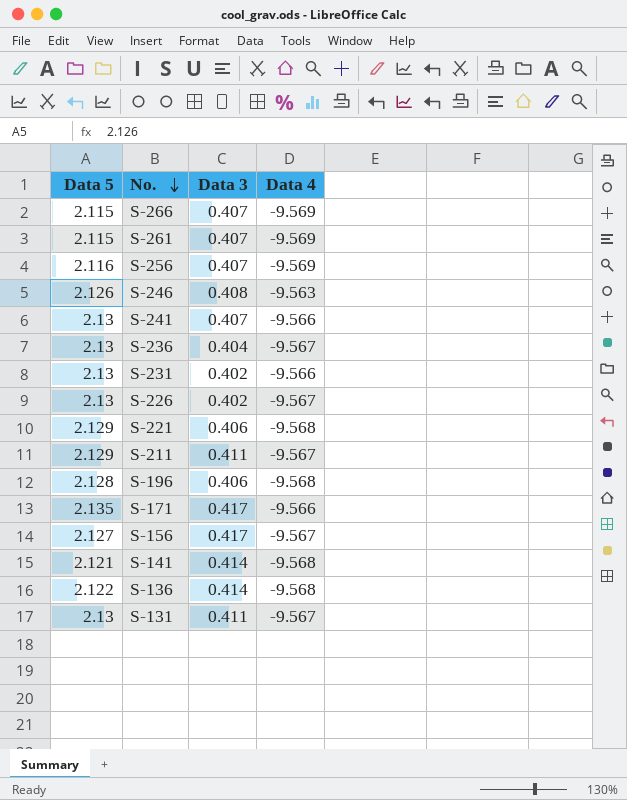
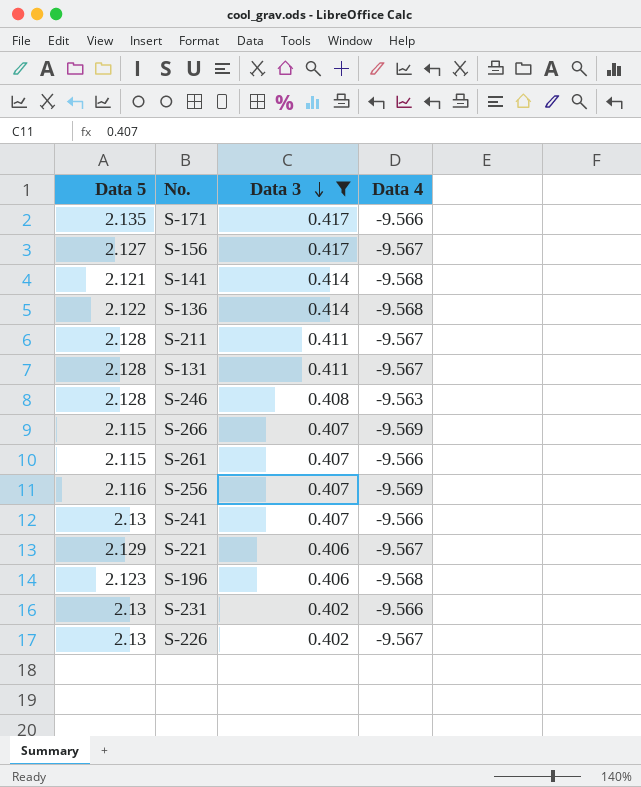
filter: none -> Data 3 != 0.404
row order: No. descending -> Data 3 descending
S-211 | Data 5: 2.129 -> 2.128
S-131 | Data 5: 2.13 -> 2.128
S-246 | Data 5: 2.126 -> 2.128
S-261 | Data 4: -9.569 -> -9.566
S-221 | Data 4: -9.568 -> -9.567
S-196 | Data 5: 2.128 -> 2.123

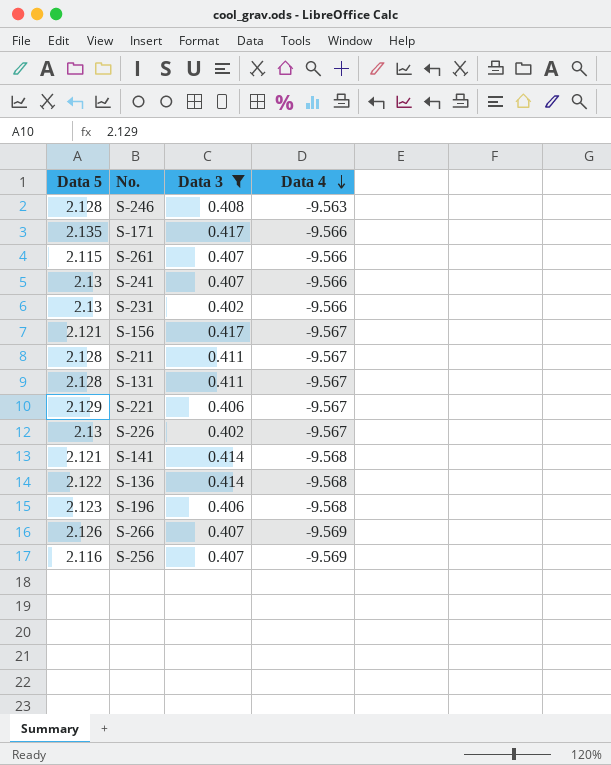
row order: Data 3 descending -> Data 4 descending
S-156 | Data 5: 2.127 -> 2.121
S-266 | Data 5: 2.115 -> 2.126

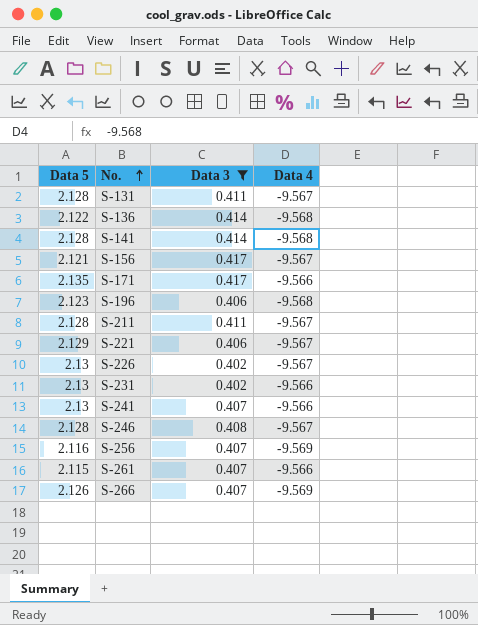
row order: Data 4 descending -> No. ascending
S-141 | Data 5: 2.121 -> 2.128
S-246 | Data 4: -9.563 -> -9.567

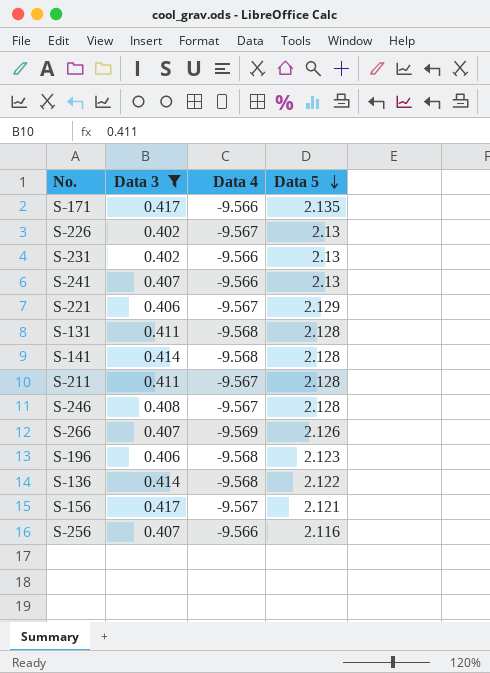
row order: No. ascending -> Data 5 descending
column Data 5 | position: 1 -> 4
row S-261: 2.115 | 0.407 | -9.566 -> none
S-131 | Data 4: -9.567 -> -9.568
S-256 | Data 4: -9.569 -> -9.566

